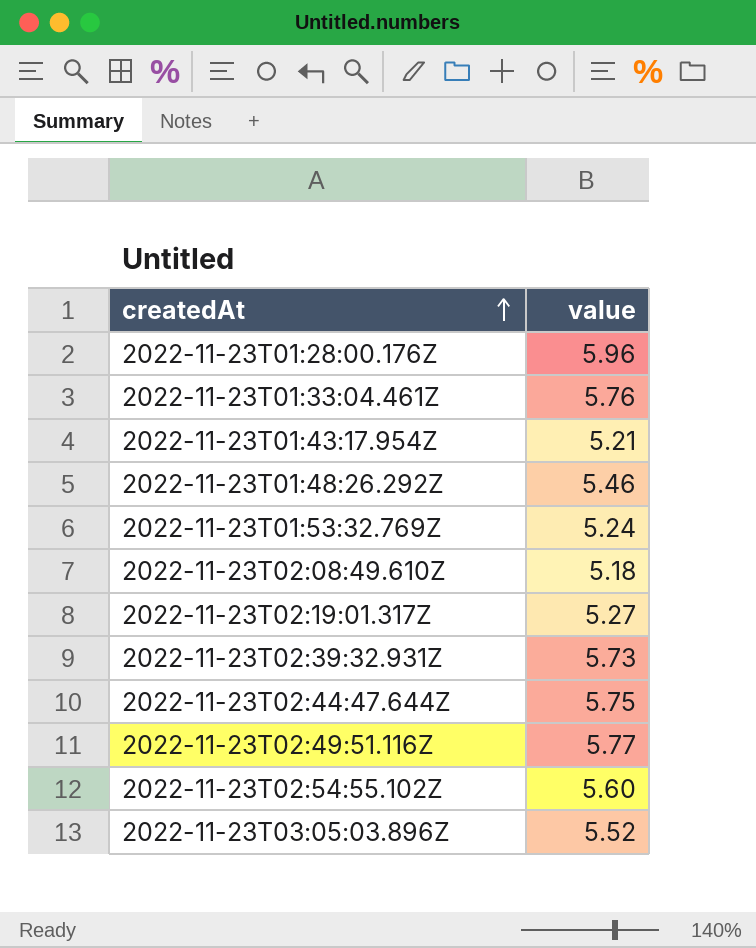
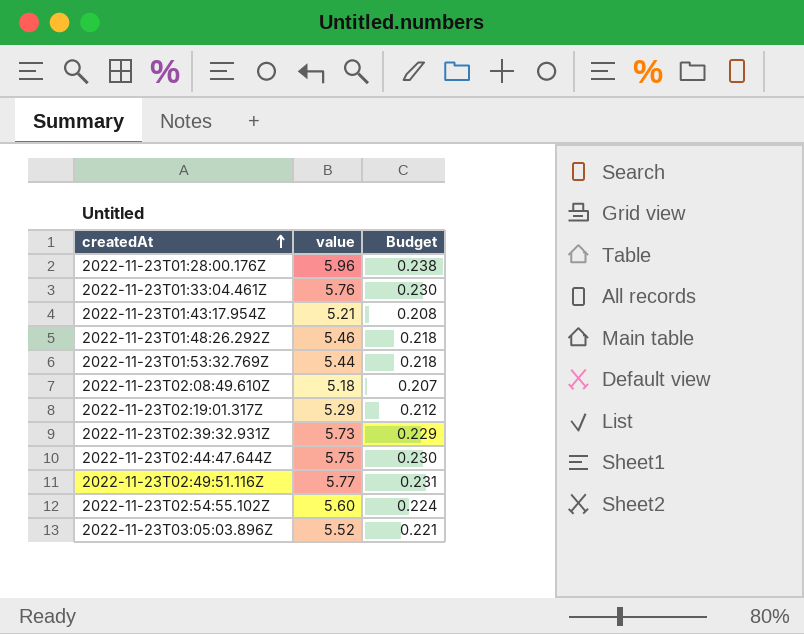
column Budget | formula: none -> [value] * 0.04
2022-11-23T01:53:32.769Z | value: 5.24 -> 5.44
2022-11-23T02:19:01.317Z | value: 5.27 -> 5.29

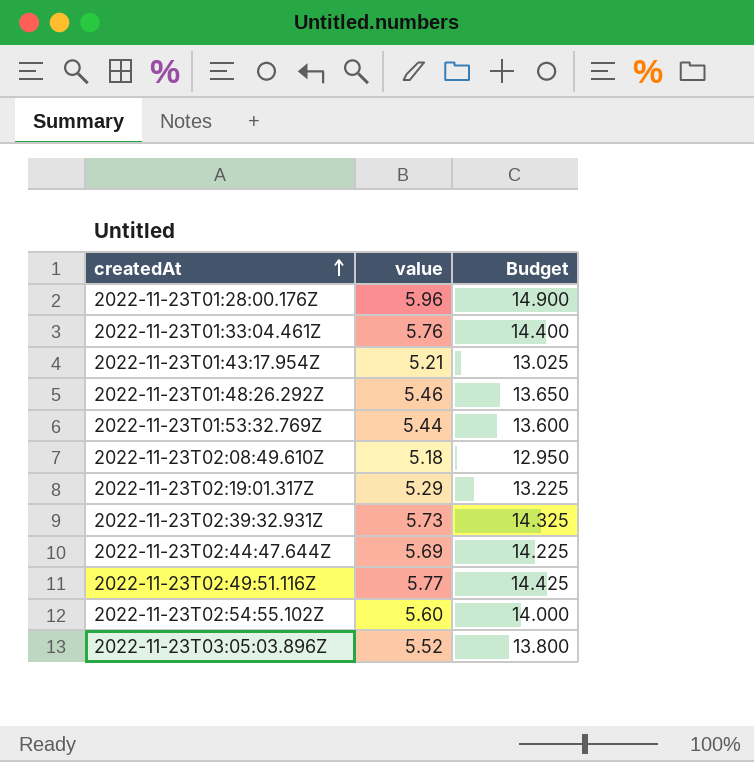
column Budget | formula: [value] * 0.04 -> [value] * 2.5
2022-11-23T02:44:47.644Z | value: 5.75 -> 5.69

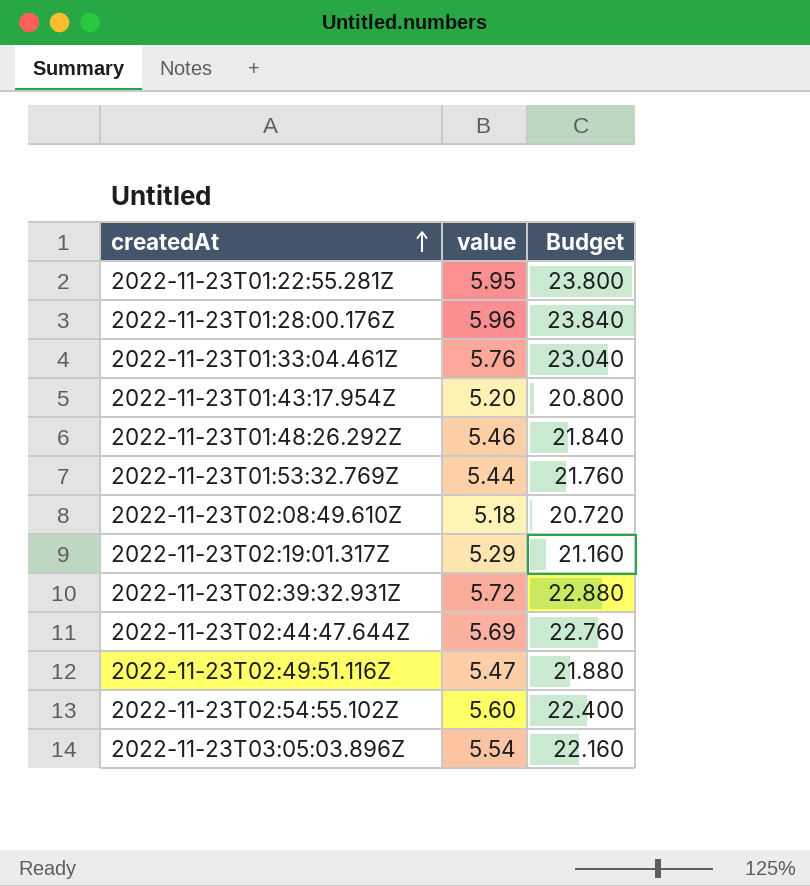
column Budget | formula: [value] * 2.5 -> [value] * 4
row 2022-11-23T01:22:55.281Z: none -> 5.95 | 23.800
2022-11-23T01:43:17.954Z | value: 5.21 -> 5.20
2022-11-23T02:39:32.931Z | value: 5.73 -> 5.72
2022-11-23T02:49:51.116Z | value: 5.77 -> 5.47
2022-11-23T03:05:03.896Z | value: 5.52 -> 5.54

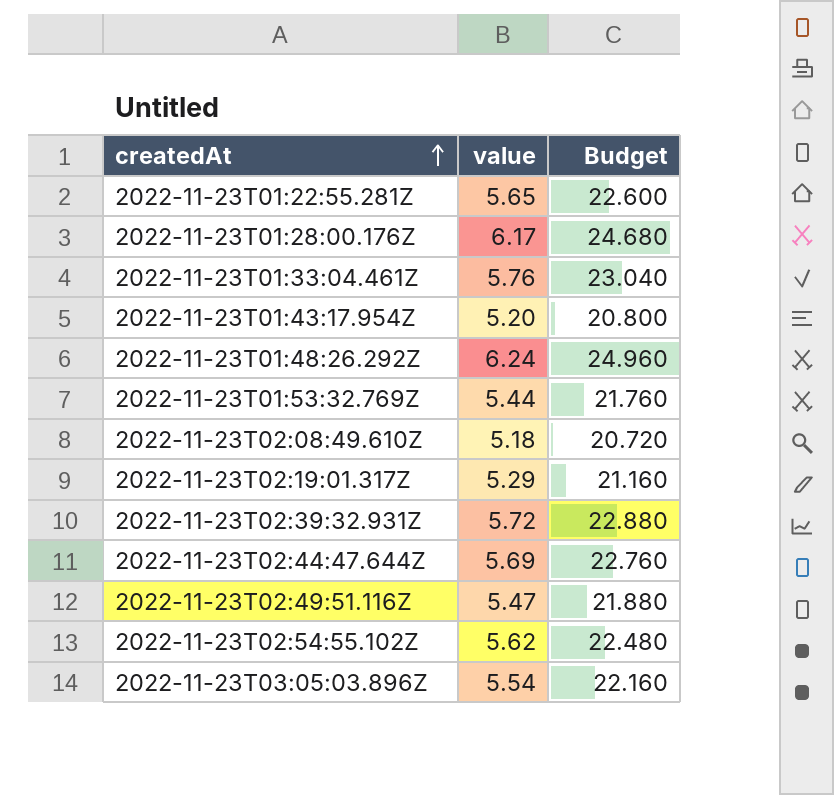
2022-11-23T01:22:55.281Z | value: 5.95 -> 5.65
2022-11-23T01:22:55.281Z | Budget: 23.800 -> 22.600
2022-11-23T01:28:00.176Z | value: 5.96 -> 6.17
2022-11-23T01:28:00.176Z | Budget: 23.840 -> 24.680
2022-11-23T01:48:26.292Z | value: 5.46 -> 6.24
2022-11-23T01:48:26.292Z | Budget: 21.840 -> 24.960
2022-11-23T02:54:55.102Z | value: 5.60 -> 5.62
2022-11-23T02:54:55.102Z | Budget: 22.400 -> 22.480

